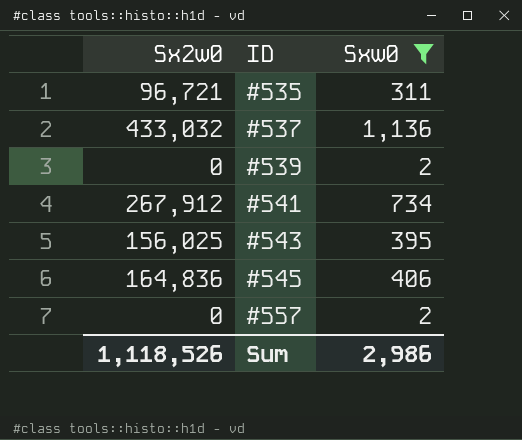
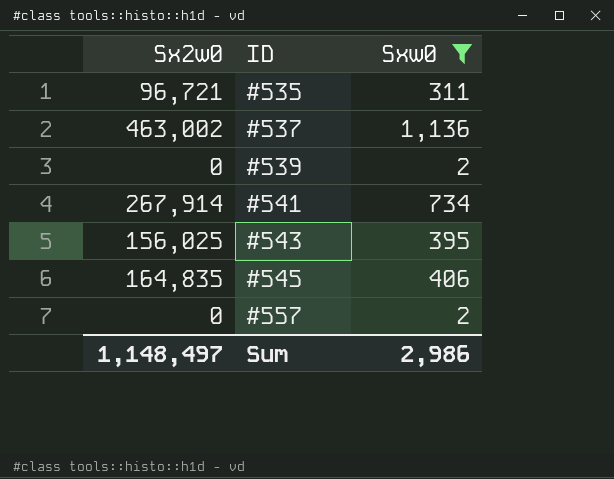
#537 | Sx2w0: 433,032 -> 463,002
#541 | Sx2w0: 267,912 -> 267,914
#545 | Sx2w0: 164,836 -> 164,835
Sum | Sx2w0: 1,118,526 -> 1,148,497

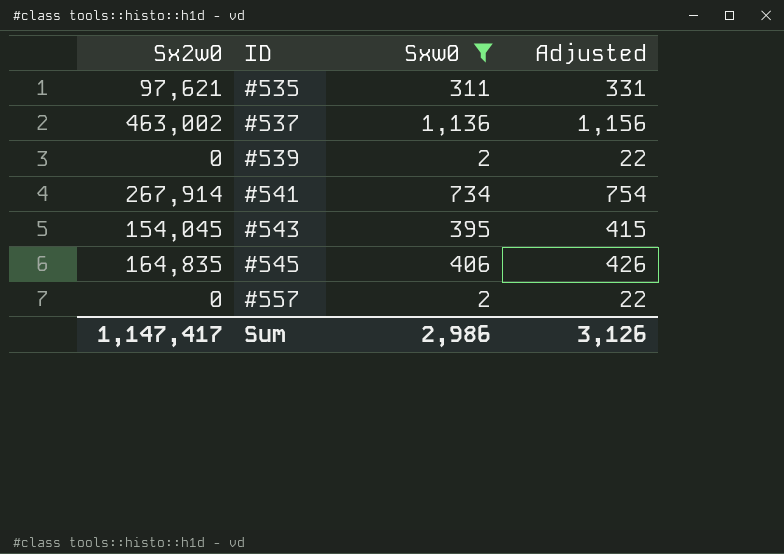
column Adjusted | formula: none -> [Sxw0] + 20
#535 | Sx2w0: 96,721 -> 97,621
#543 | Sx2w0: 156,025 -> 154,045
Sum | Sx2w0: 1,148,497 -> 1,147,417

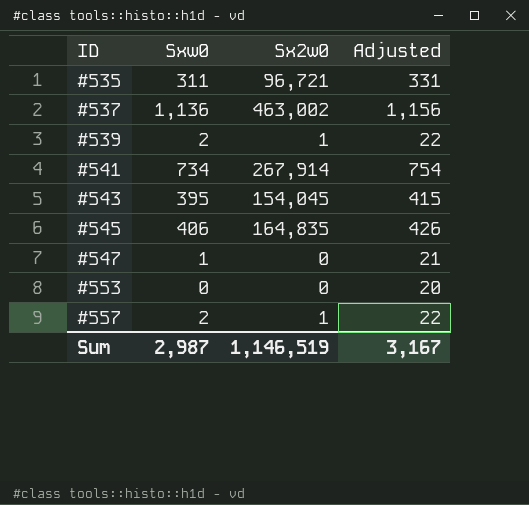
filter: Sxw0 >= 2 -> none
column Sx2w0 | position: 1 -> 3
#535 | Sx2w0: 97,621 -> 96,721
#539 | Sx2w0: 0 -> 1
#557 | Sx2w0: 0 -> 1
Sum | Sxw0: 2,986 -> 2,987
Sum | Sx2w0: 1,147,417 -> 1,146,519
Sum | Adjusted: 3,126 -> 3,167

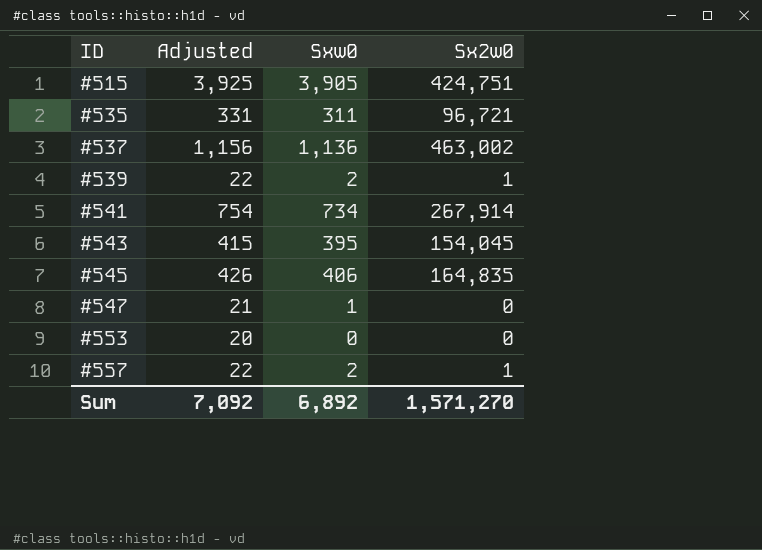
column Adjusted | position: 4 -> 2
row #515: none -> 3,925 | 3,905 | 424,751
Sum | Adjusted: 3,167 -> 7,092
Sum | Sxw0: 2,987 -> 6,892
Sum | Sx2w0: 1,146,519 -> 1,571,270

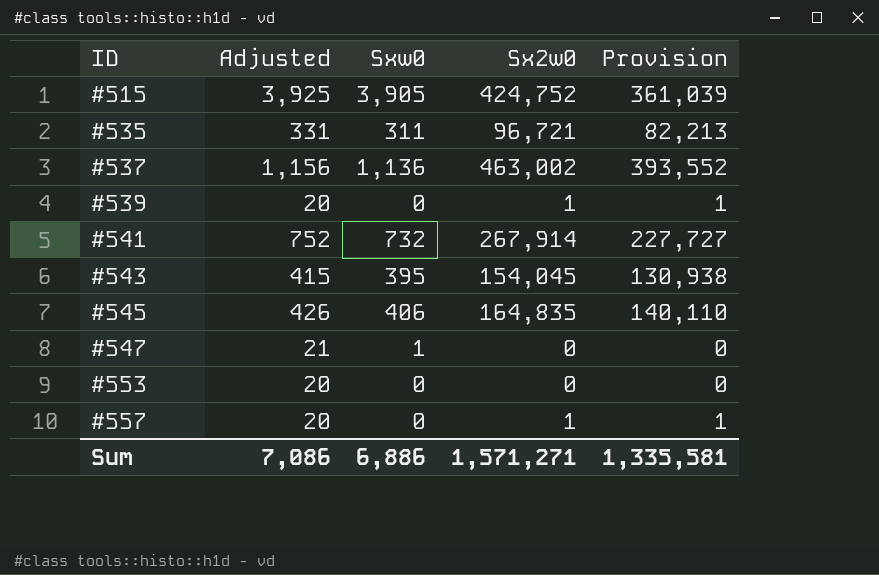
column Provision | formula: none -> [Sx2w0] * 0.85
#515 | Sx2w0: 424,751 -> 424,752
#539 | Adjusted: 22 -> 20
#539 | Sxw0: 2 -> 0
#541 | Adjusted: 754 -> 752
#541 | Sxw0: 734 -> 732
#557 | Adjusted: 22 -> 20
#557 | Sxw0: 2 -> 0
Sum | Adjusted: 7,092 -> 7,086
Sum | Sxw0: 6,892 -> 6,886
Sum | Sx2w0: 1,571,270 -> 1,571,271

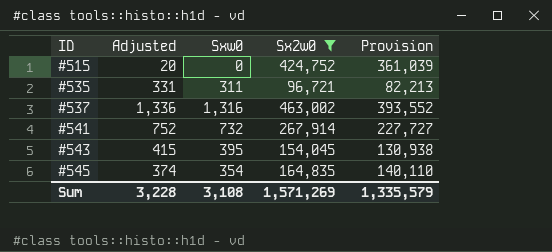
filter: none -> Sx2w0 >= 96,721
#515 | Adjusted: 3,925 -> 20
#515 | Sxw0: 3,905 -> 0
#537 | Adjusted: 1,156 -> 1,336
#537 | Sxw0: 1,136 -> 1,316
#545 | Adjusted: 426 -> 374
#545 | Sxw0: 406 -> 354
Sum | Adjusted: 7,086 -> 3,228
Sum | Sxw0: 6,886 -> 3,108
Sum | Sx2w0: 1,571,271 -> 1,571,269
Sum | Provision: 1,335,581 -> 1,335,579

